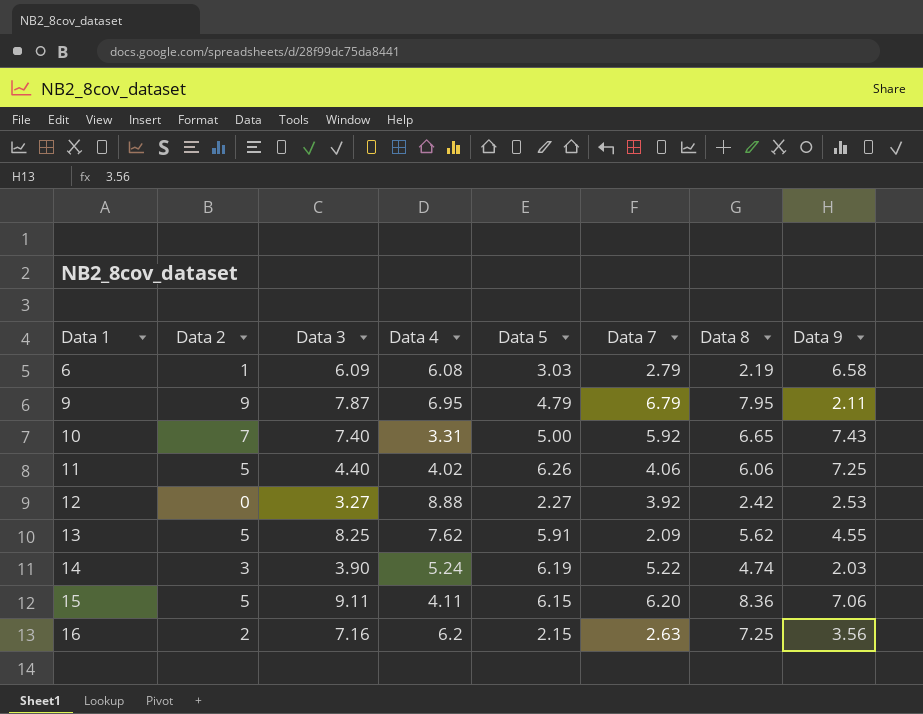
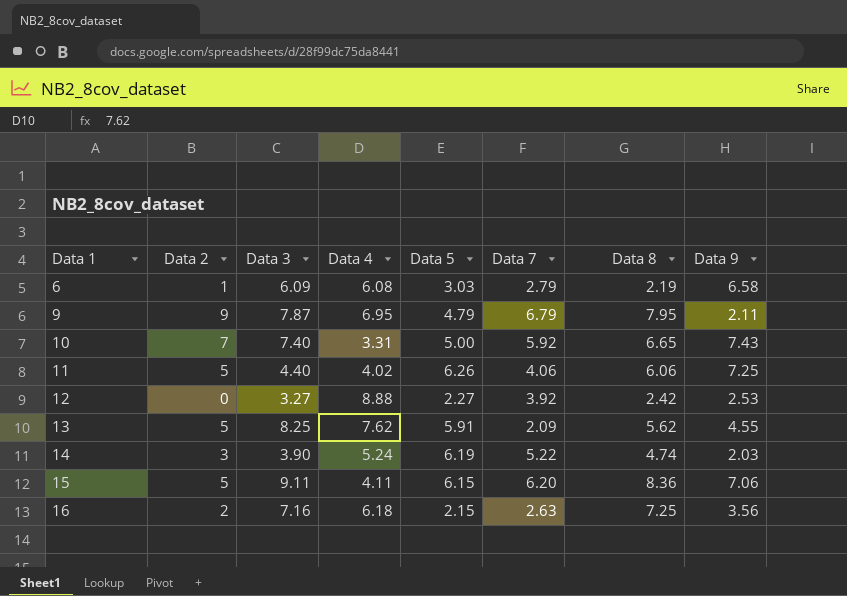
16 | Data 4: 6.2 -> 6.18

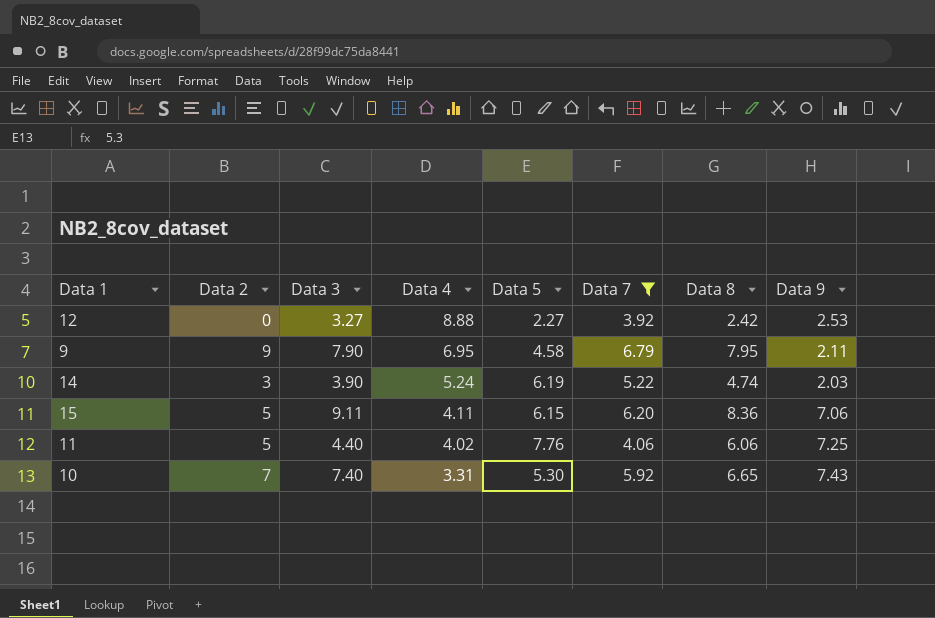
filter: none -> Data 7 >= 3.92
row order: Data 1 ascending -> Data 4 descending
9 | Data 3: 7.87 -> 7.90
9 | Data 5: 4.79 -> 4.58
11 | Data 5: 6.26 -> 7.76
10 | Data 5: 5.00 -> 5.30

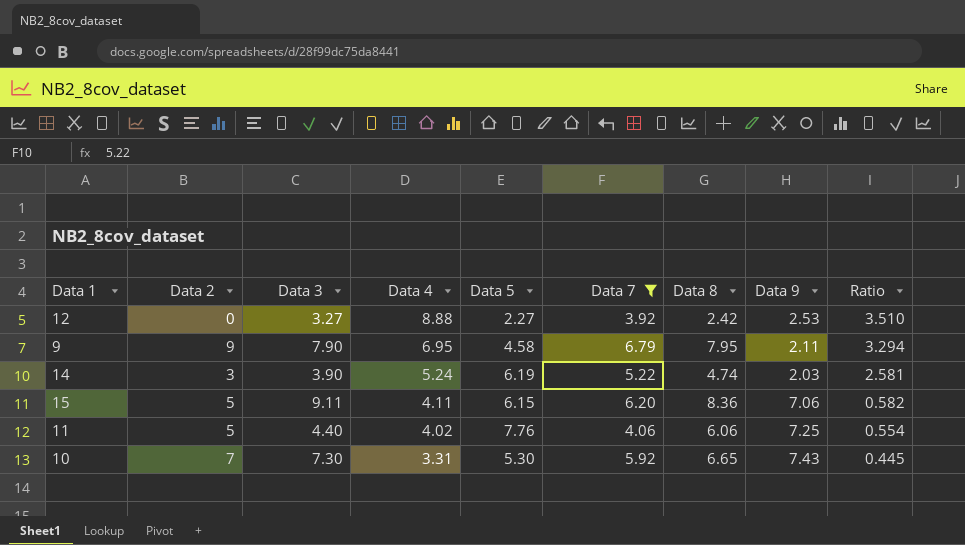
column Ratio | formula: none -> [Data 4] / [Data 9]
10 | Data 3: 7.40 -> 7.30

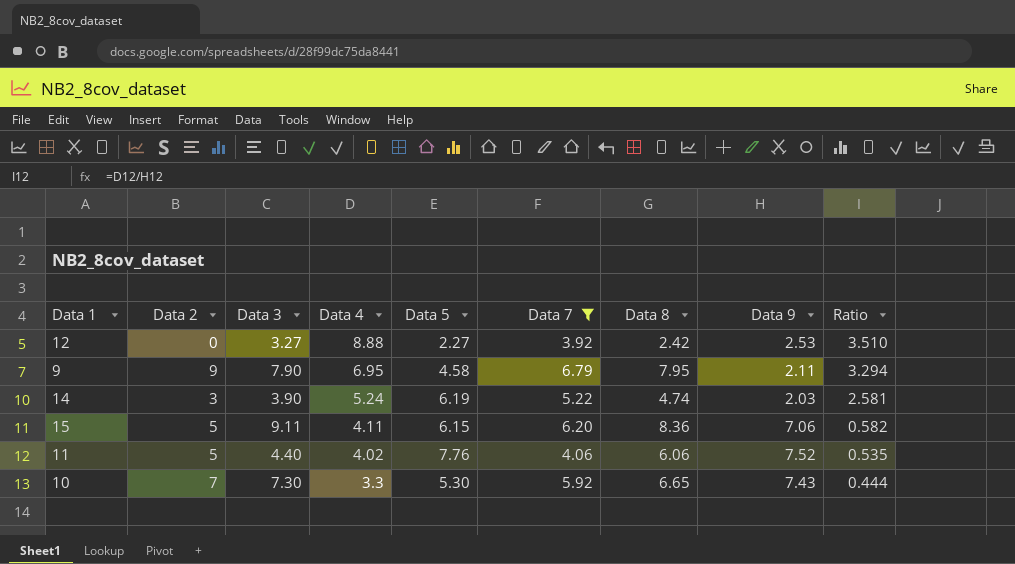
11 | Data 9: 7.25 -> 7.52
11 | Ratio: 0.554 -> 0.535
10 | Data 4: 3.31 -> 3.3
10 | Ratio: 0.445 -> 0.444

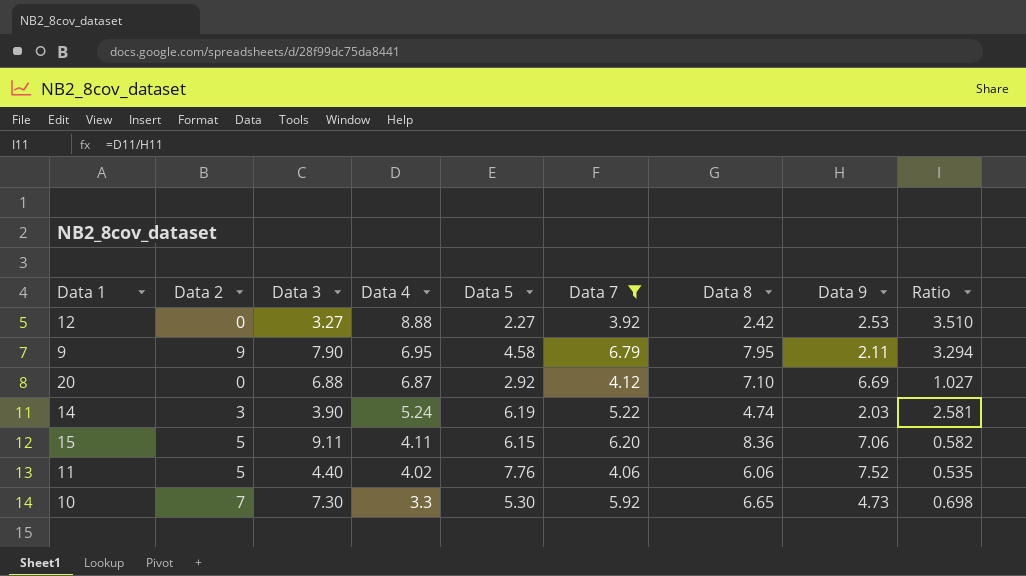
row 20: none -> 0 | 6.88 | 6.87 | 2.92 | 4.12 | 7.10 | 6.69 | 1.027
10 | Data 9: 7.43 -> 4.73
10 | Ratio: 0.444 -> 0.698

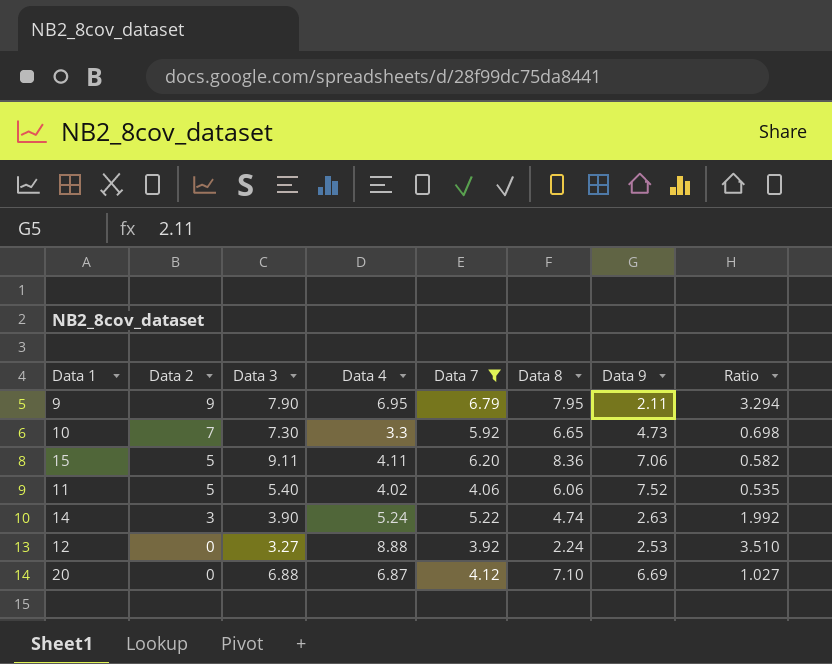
row order: Data 4 descending -> Data 2 descending
column Data 5 | position: 5 -> none
11 | Data 3: 4.40 -> 5.40
14 | Data 9: 2.03 -> 2.63
14 | Ratio: 2.581 -> 1.992
12 | Data 8: 2.42 -> 2.24

